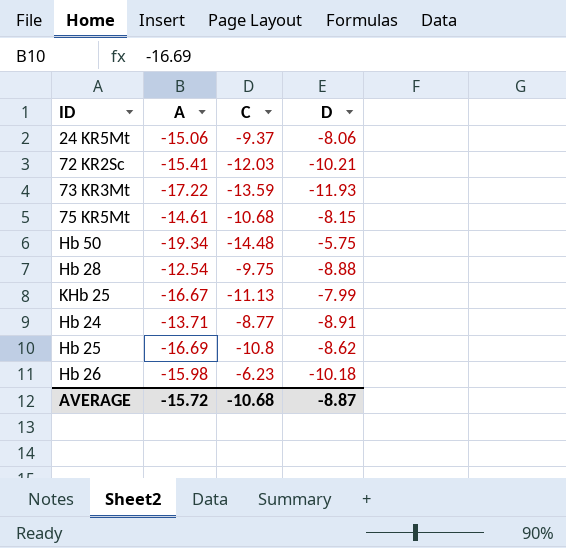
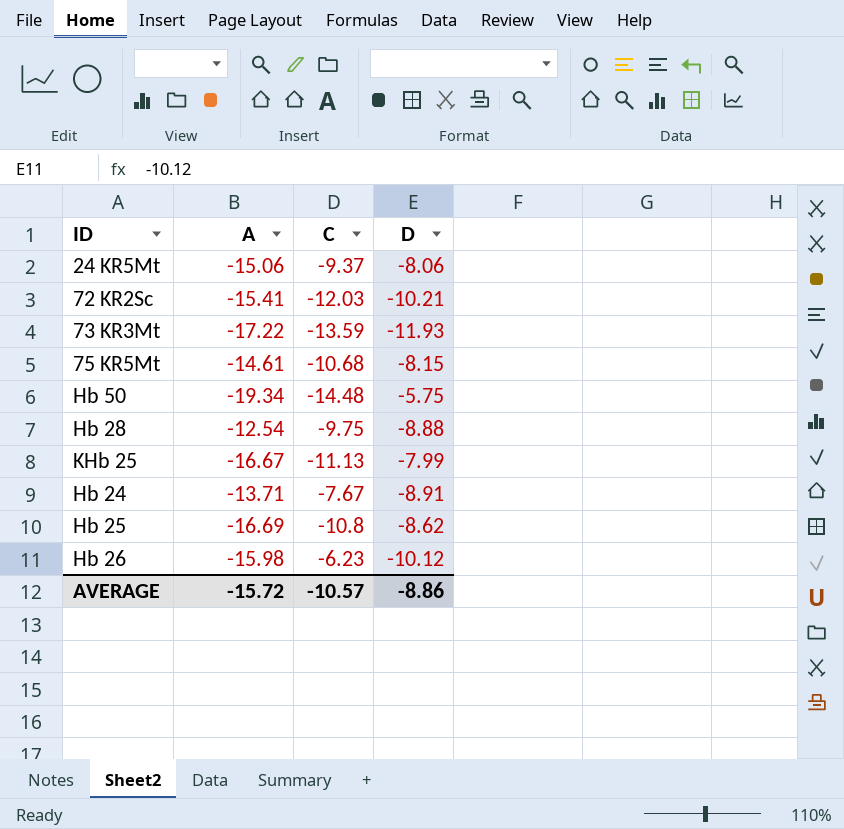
Hb 24 | C: -8.77 -> -7.67
Hb 26 | D: -10.18 -> -10.12
AVERAGE | C: -10.68 -> -10.57
AVERAGE | D: -8.87 -> -8.86

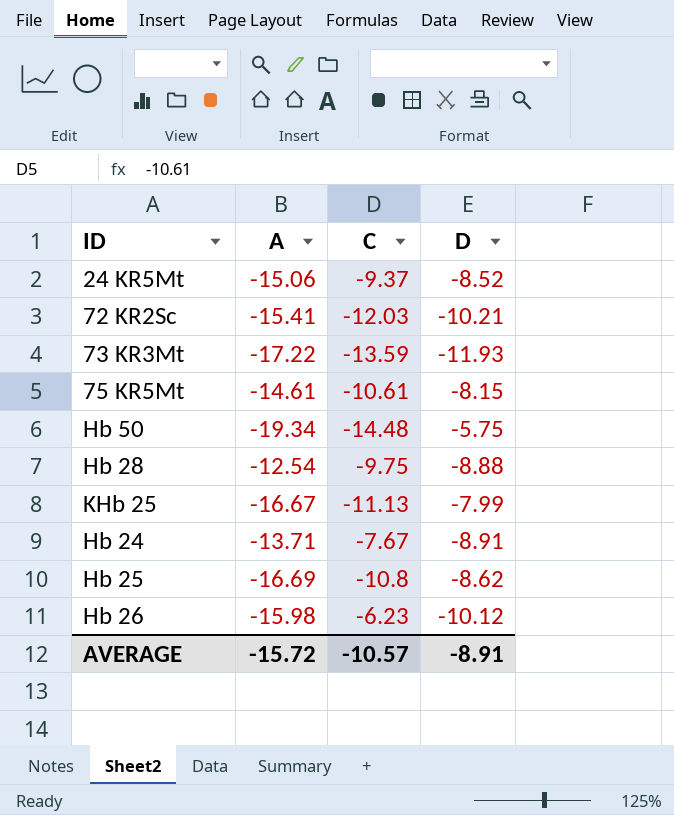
24 KR5Mt | D: -8.06 -> -8.52
75 KR5Mt | C: -10.68 -> -10.61
AVERAGE | D: -8.86 -> -8.91

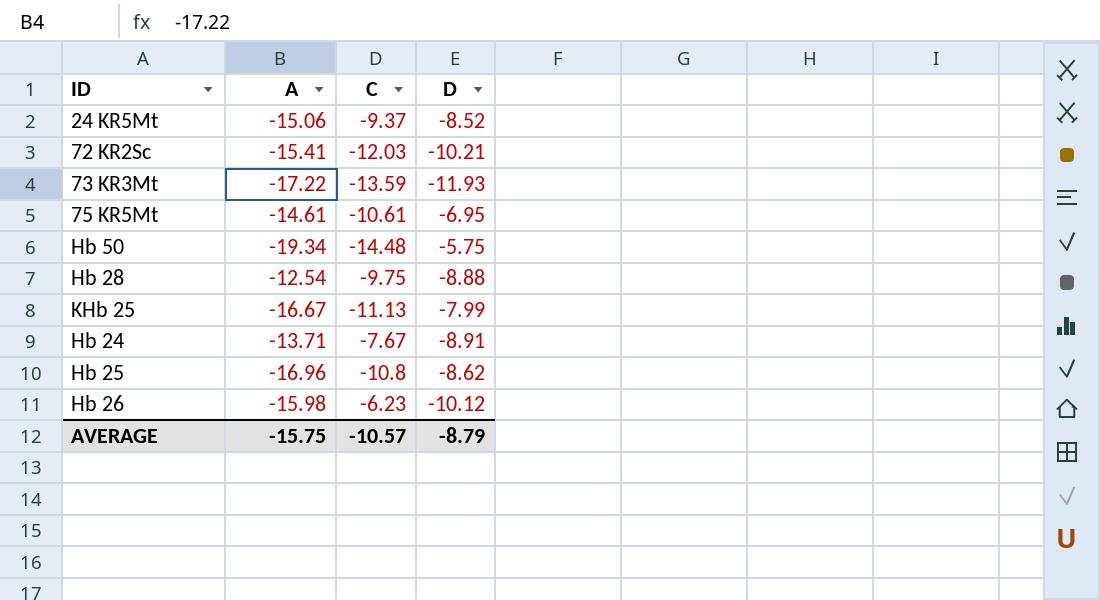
75 KR5Mt | D: -8.15 -> -6.95
Hb 25 | A: -16.69 -> -16.96
AVERAGE | A: -15.72 -> -15.75
AVERAGE | D: -8.91 -> -8.79

